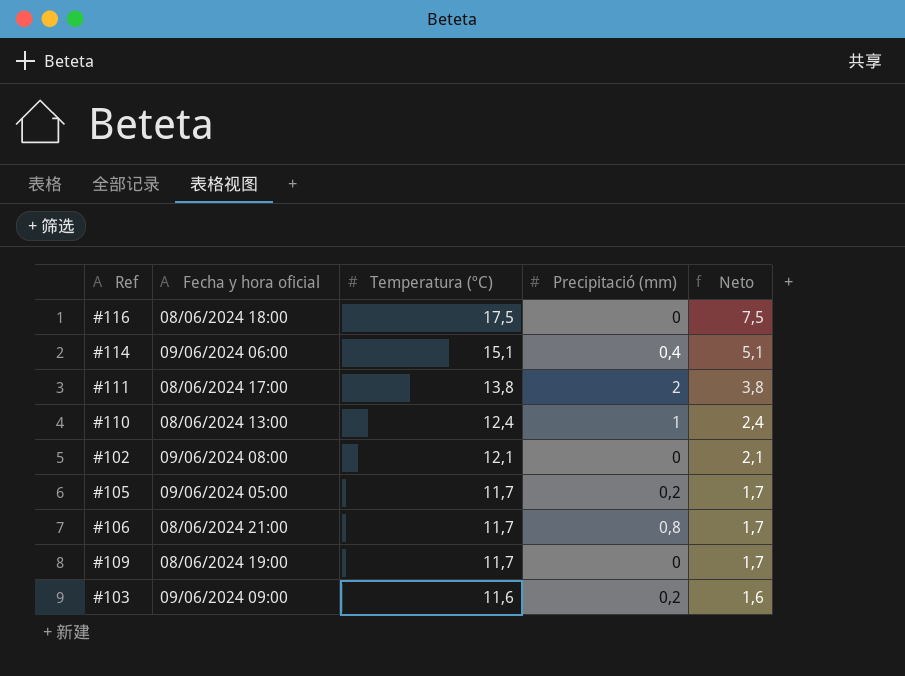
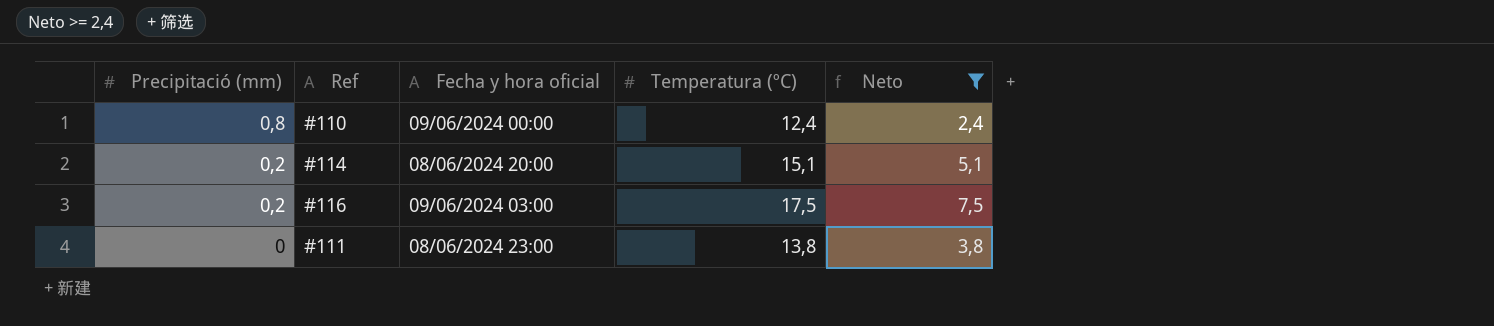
filter: none -> Neto >= 2,4
row order: Temperatura (ºC) descending -> Precipitació (mm) descending
column Precipitació (mm) | position: 4 -> 1
#110 | Precipitació (mm): 1 -> 0,8
#110 | Fecha y hora oficial: 08/06/2024 13:00 -> 09/06/2024 00:00
#114 | Precipitació (mm): 0,4 -> 0,2
#114 | Fecha y hora oficial: 09/06/2024 06:00 -> 08/06/2024 20:00
#116 | Precipitació (mm): 0 -> 0,2
#116 | Fecha y hora oficial: 08/06/2024 18:00 -> 09/06/2024 03:00
#111 | Precipitació (mm): 2 -> 0
#111 | Fecha y hora oficial: 08/06/2024 17:00 -> 08/06/2024 23:00

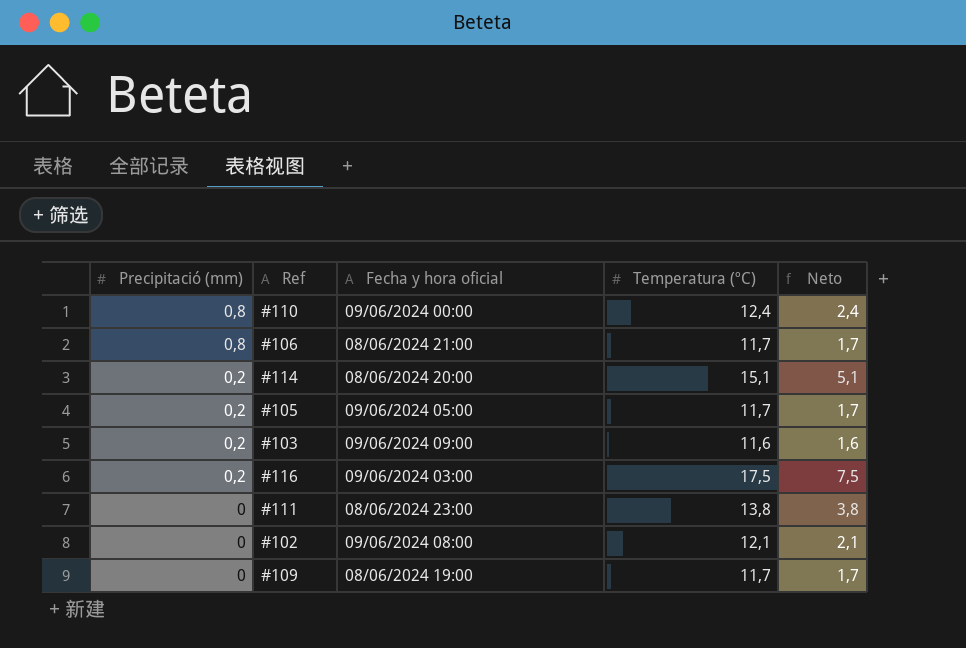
filter: Neto >= 2,4 -> none

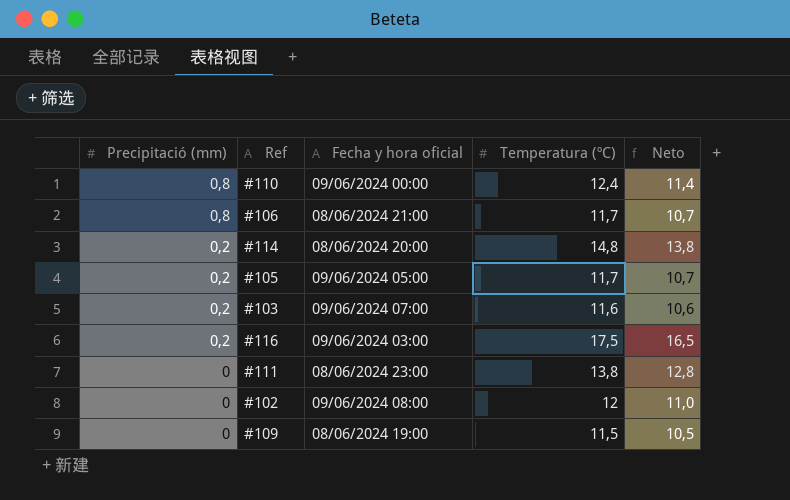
column Neto | formula: [Temperatura (ºC)] - 10 -> [Temperatura (ºC)] - 1
#114 | Temperatura (ºC): 15,1 -> 14,8
#103 | Fecha y hora oficial: 09/06/2024 09:00 -> 09/06/2024 07:00
#102 | Temperatura (ºC): 12,1 -> 12
#109 | Temperatura (ºC): 11,7 -> 11,5

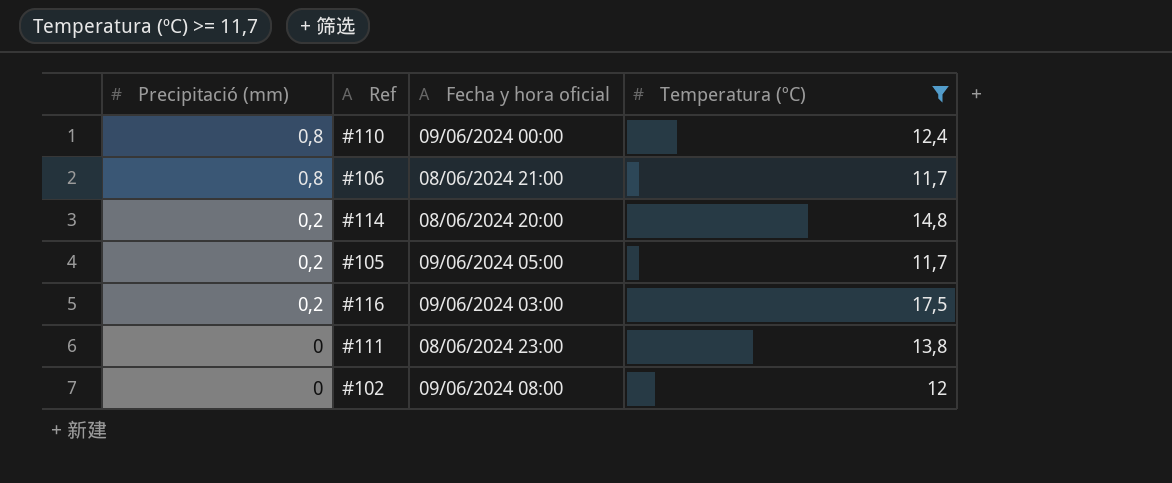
filter: none -> Temperatura (ºC) >= 11,7
column Neto | formula: [Temperatura (ºC)] - 1 -> none

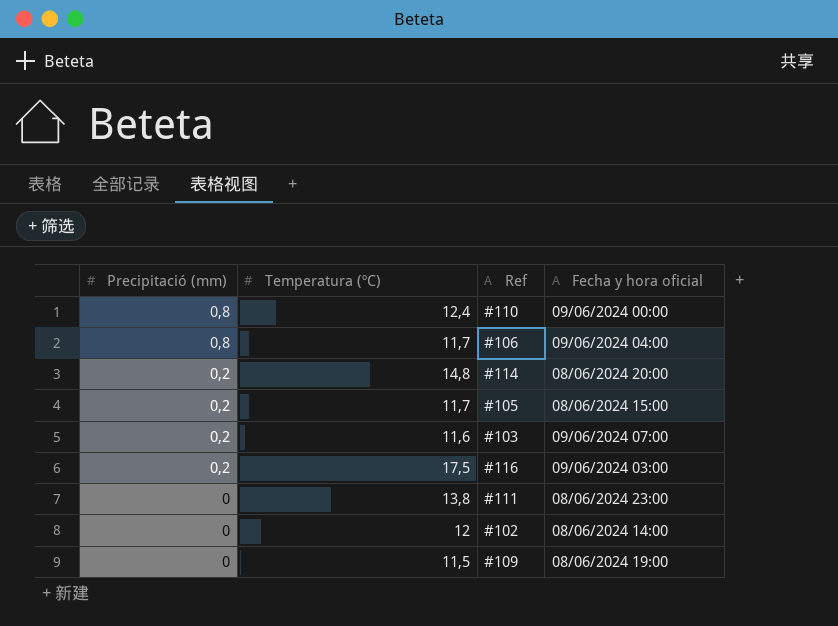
filter: Temperatura (ºC) >= 11,7 -> none
column Temperatura (ºC) | position: 4 -> 2
#106 | Fecha y hora oficial: 08/06/2024 21:00 -> 09/06/2024 04:00
#105 | Fecha y hora oficial: 09/06/2024 05:00 -> 08/06/2024 15:00
#102 | Fecha y hora oficial: 09/06/2024 08:00 -> 08/06/2024 14:00

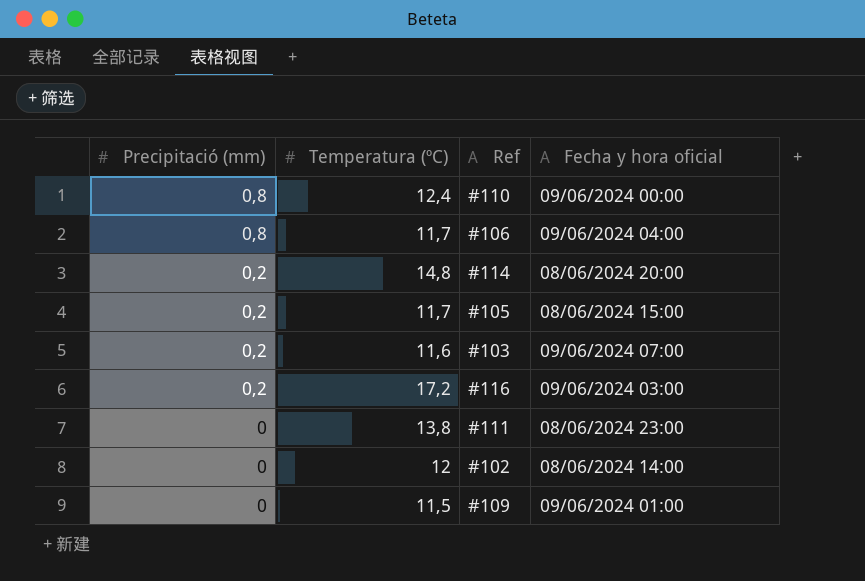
#116 | Temperatura (ºC): 17,5 -> 17,2
#109 | Fecha y hora oficial: 08/06/2024 19:00 -> 09/06/2024 01:00

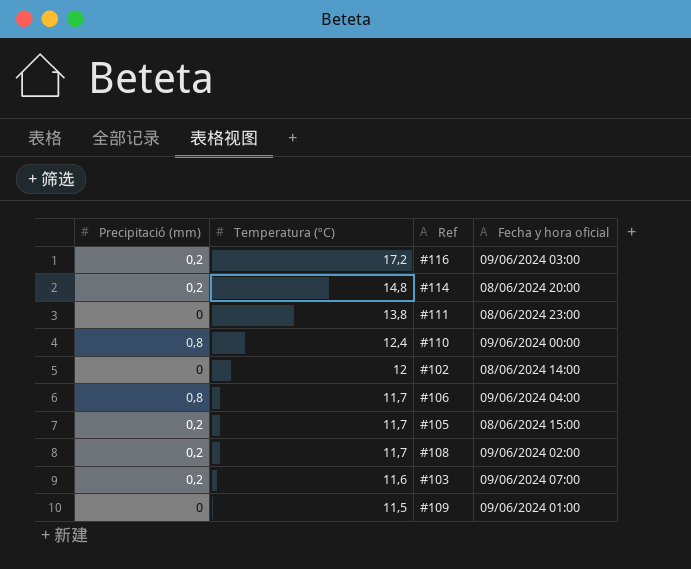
row order: Precipitació (mm) descending -> Temperatura (ºC) descending
row #108: none -> 0,2 | 11,7 | 09/06/2024 02:00

